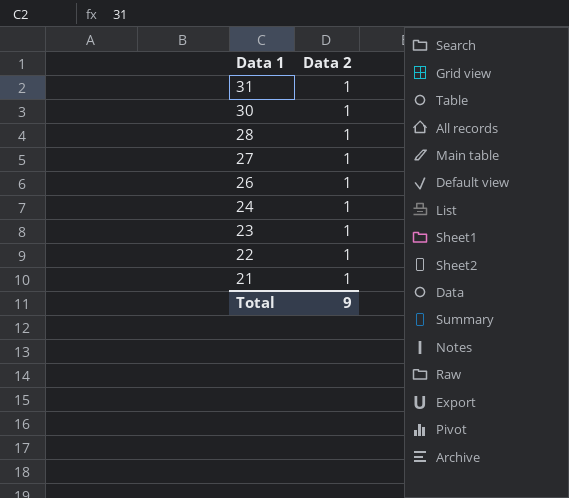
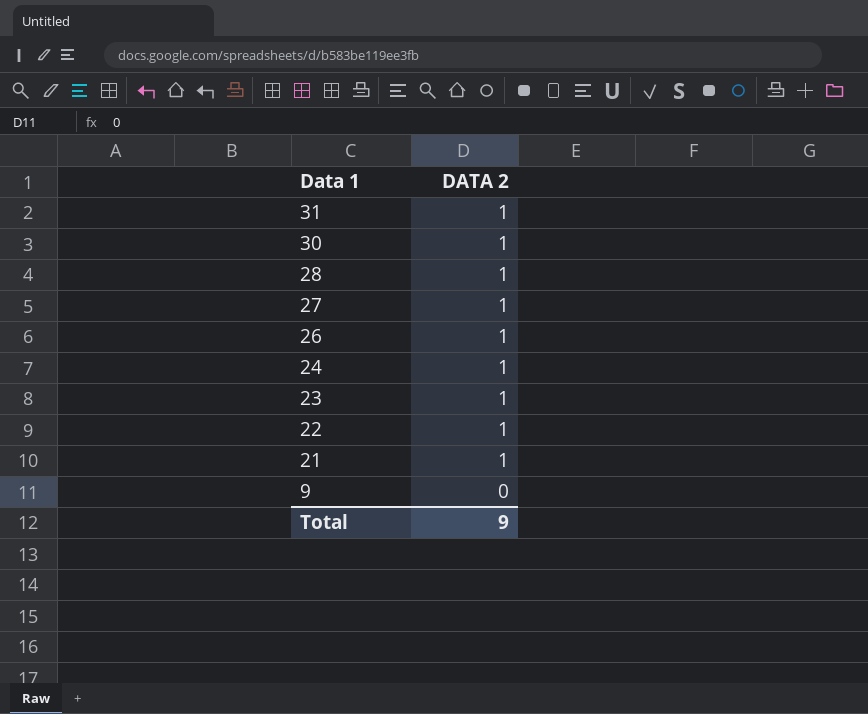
column name: Data 2 -> DATA 2
row 9: none -> 0

